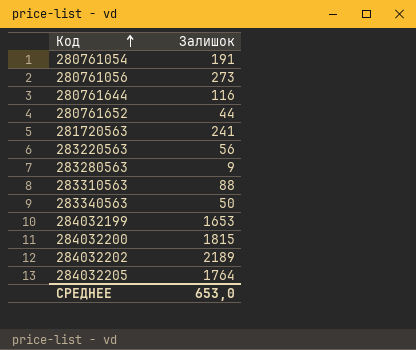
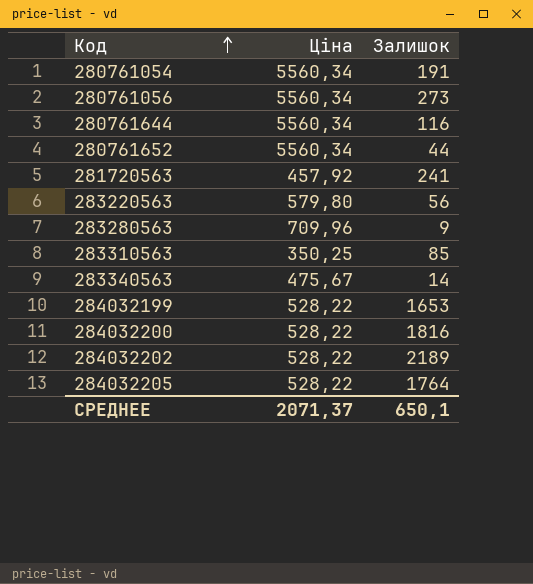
column Ціна | position: none -> 2
283310563 | Залишок: 88 -> 85
283340563 | Залишок: 50 -> 14
284032200 | Залишок: 1815 -> 1816
СРЕДНЕЕ | Залишок: 653,0 -> 650,1

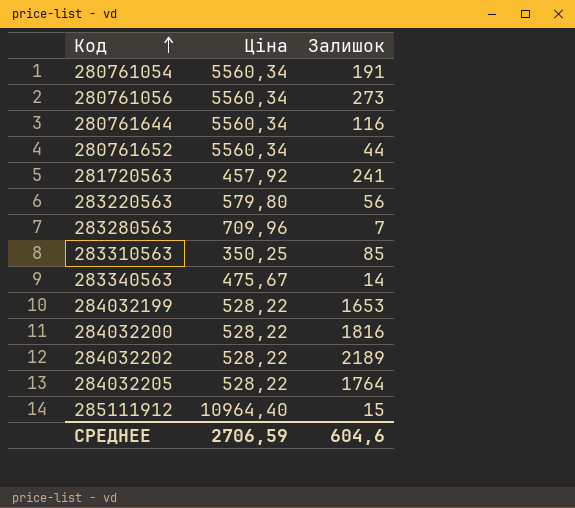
283280563 | Залишок: 9 -> 7
row 285111912: none -> 10964,40 | 15
СРЕДНЕЕ | Ціна: 2071,37 -> 2706,59
СРЕДНЕЕ | Залишок: 650,1 -> 604,6

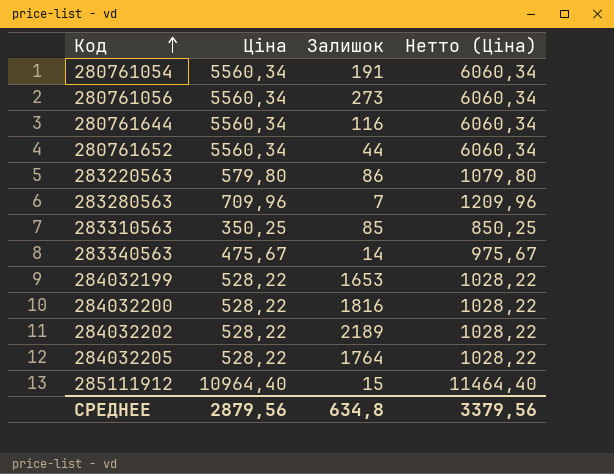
column Нетто (Ціна) | formula: none -> [Ціна] + 500
row 281720563: 457,92 | 241 -> none
283220563 | Залишок: 56 -> 86
СРЕДНЕЕ | Ціна: 2706,59 -> 2879,56
СРЕДНЕЕ | Залишок: 604,6 -> 634,8

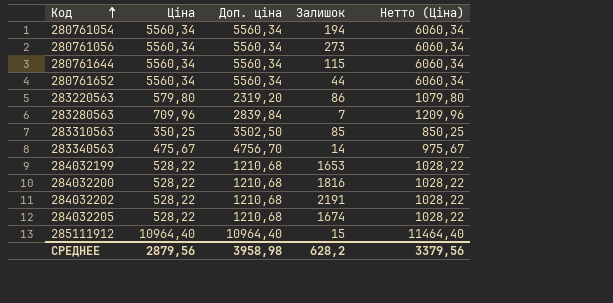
column Доп. ціна | position: none -> 3
280761054 | Залишок: 191 -> 194
280761644 | Залишок: 116 -> 115
284032202 | Залишок: 2189 -> 2191
284032205 | Залишок: 1764 -> 1674
СРЕДНЕЕ | Залишок: 634,8 -> 628,2

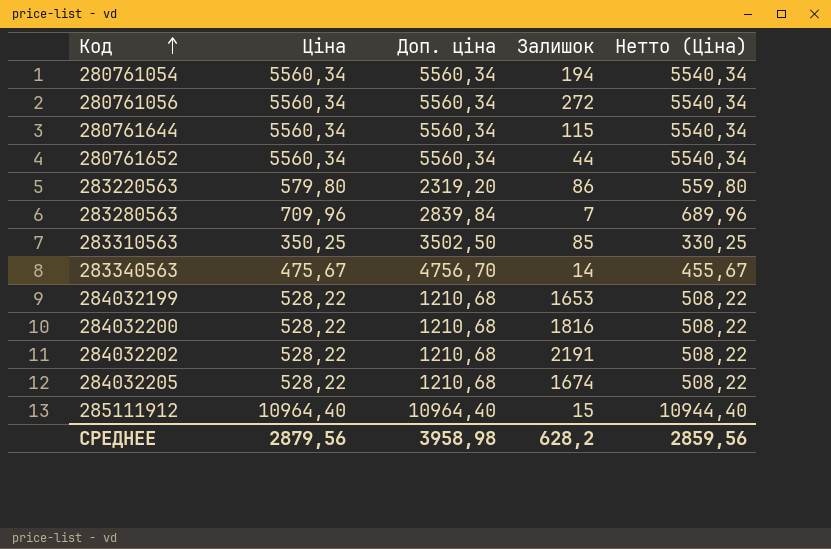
column Нетто (Ціна) | formula: [Ціна] + 500 -> [Ціна] - 20
280761056 | Залишок: 273 -> 272
СРЕДНЕЕ | Нетто (Ціна): 3379,56 -> 2859,56

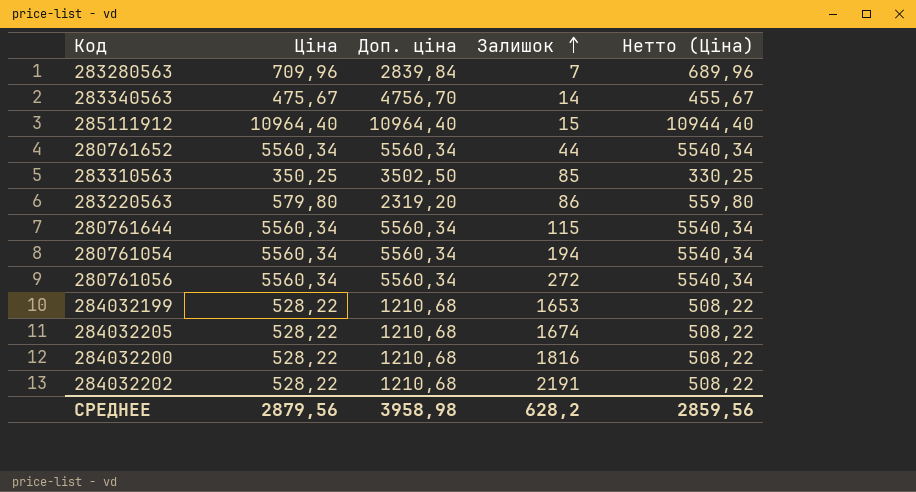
row order: Код ascending -> Залишок ascending

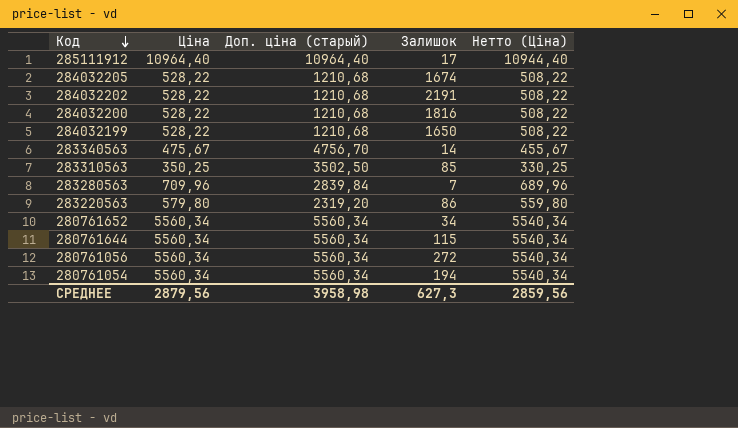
row order: Залишок ascending -> Код descending
column name: Доп. ціна -> Доп. ціна (старый)
285111912 | Залишок: 15 -> 17
284032199 | Залишок: 1653 -> 1650
280761652 | Залишок: 44 -> 34
СРЕДНЕЕ | Залишок: 628,2 -> 627,3

